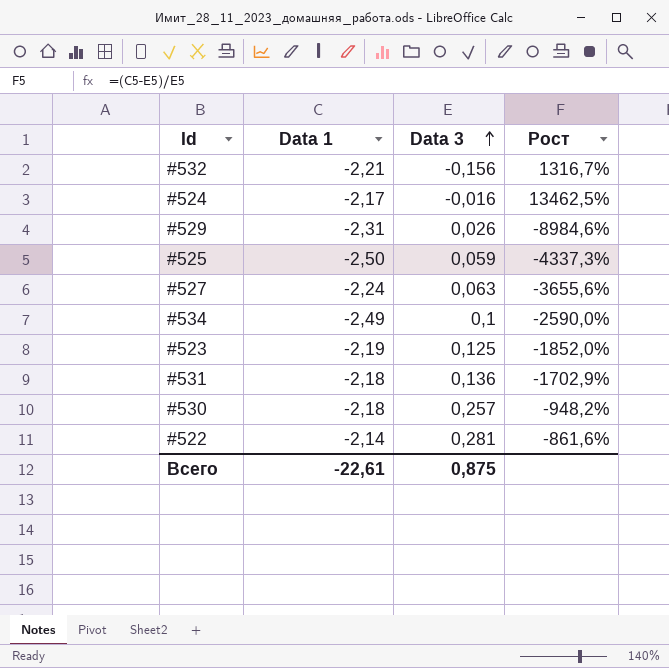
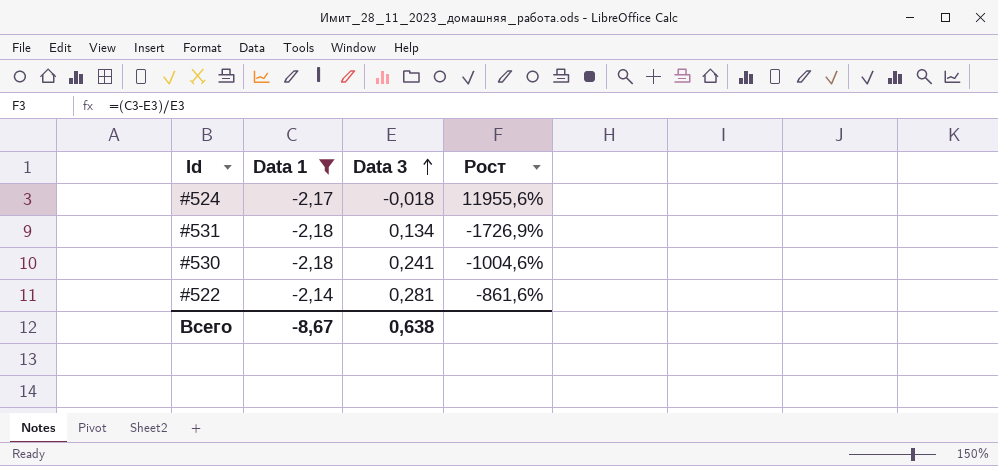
filter: none -> Data 1 >= -2,18
#524 | Data 3: -0,016 -> -0,018
#524 | Рост: 13462,5% -> 11955,6%
#531 | Data 3: 0,136 -> 0,134
#531 | Рост: -1702,9% -> -1726,9%
#530 | Data 3: 0,257 -> 0,241
#530 | Рост: -948,2% -> -1004,6%
Всего | Data 1: -22,61 -> -8,67
Всего | Data 3: 0,875 -> 0,638

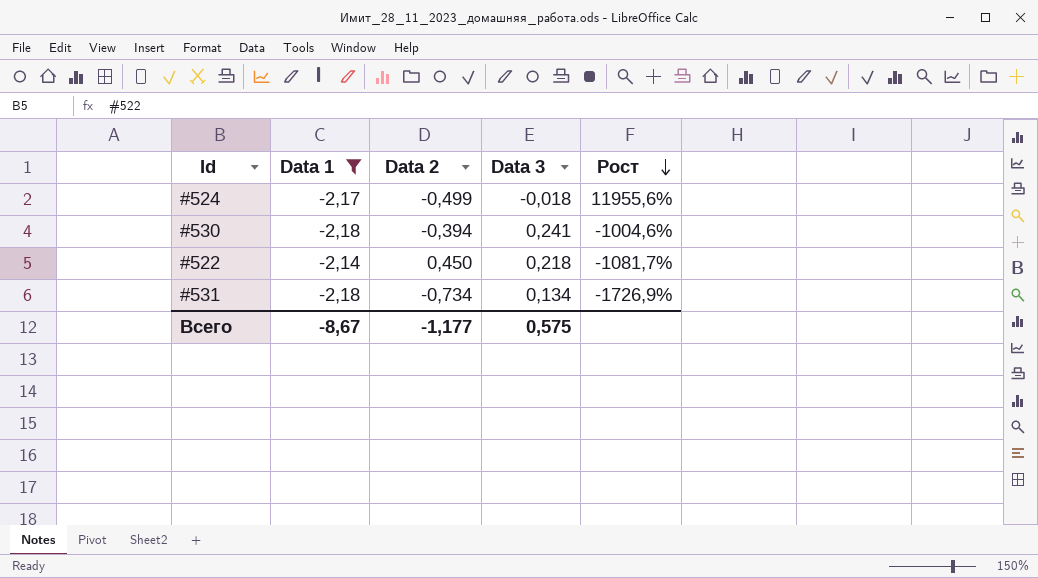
row order: Data 3 ascending -> Рост descending
column Data 2 | position: none -> 3
#522 | Data 3: 0,281 -> 0,218
#522 | Рост: -861,6% -> -1081,7%
Всего | Data 3: 0,638 -> 0,575

